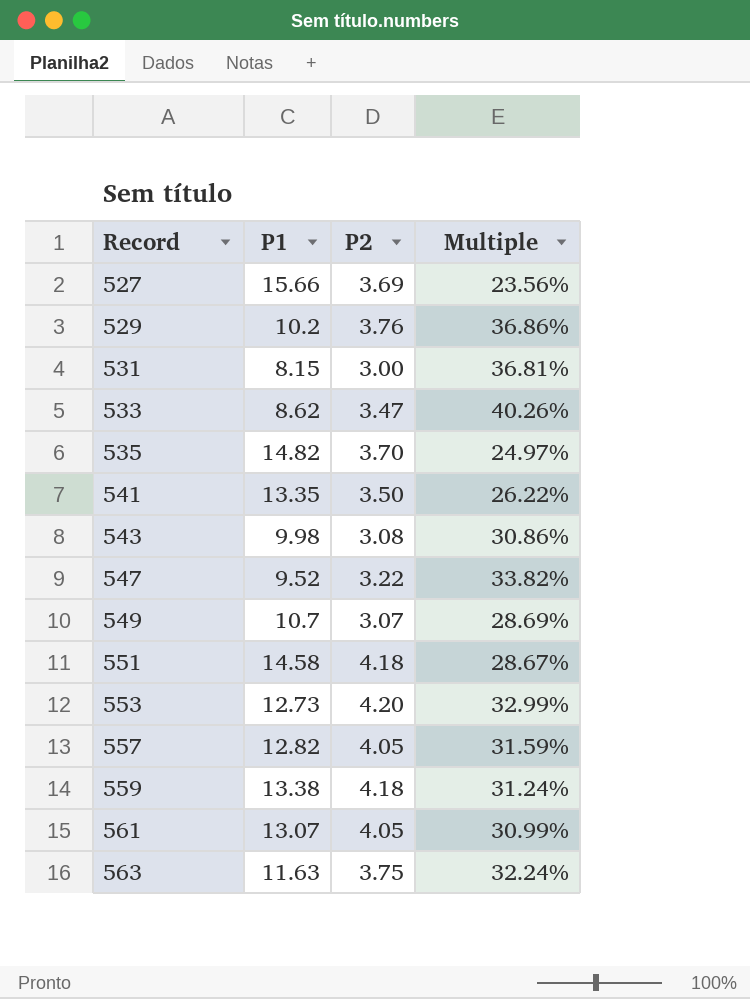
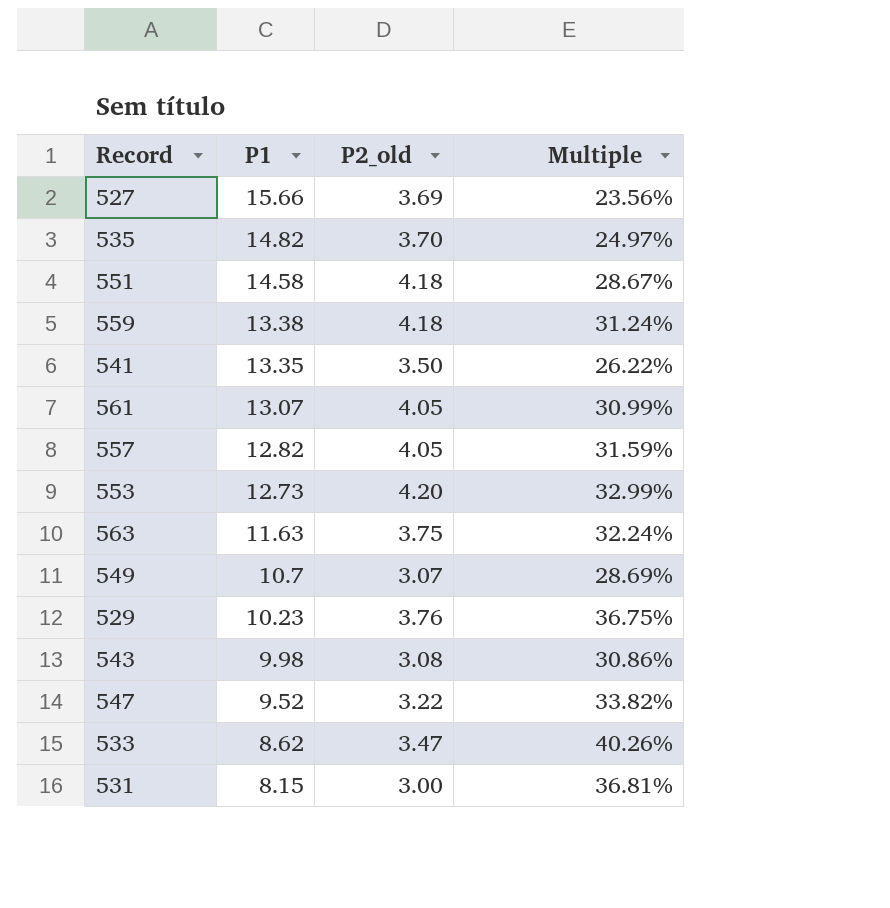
row order: Record ascending -> P1 descending
column name: P2 -> P2_old
529 | P1: 10.2 -> 10.23
529 | Multiple: 36.86% -> 36.75%

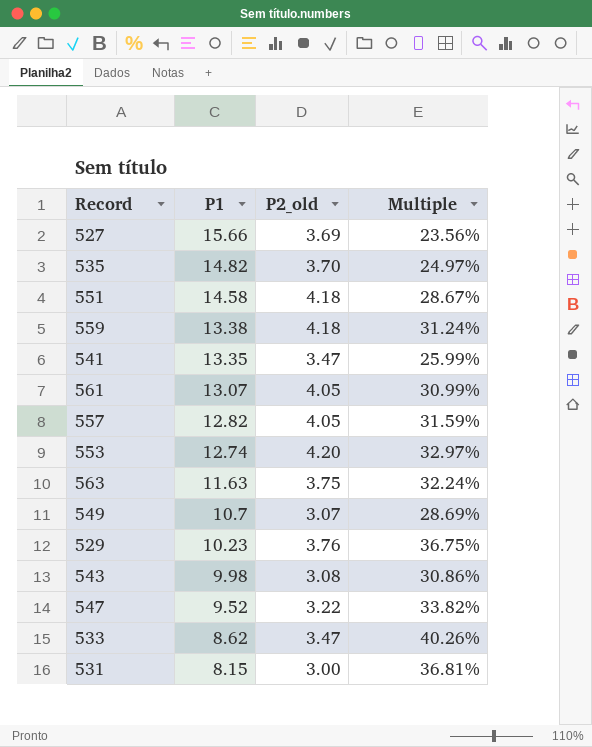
541 | P2_old: 3.50 -> 3.47
541 | Multiple: 26.22% -> 25.99%
553 | P1: 12.73 -> 12.74
553 | Multiple: 32.99% -> 32.97%

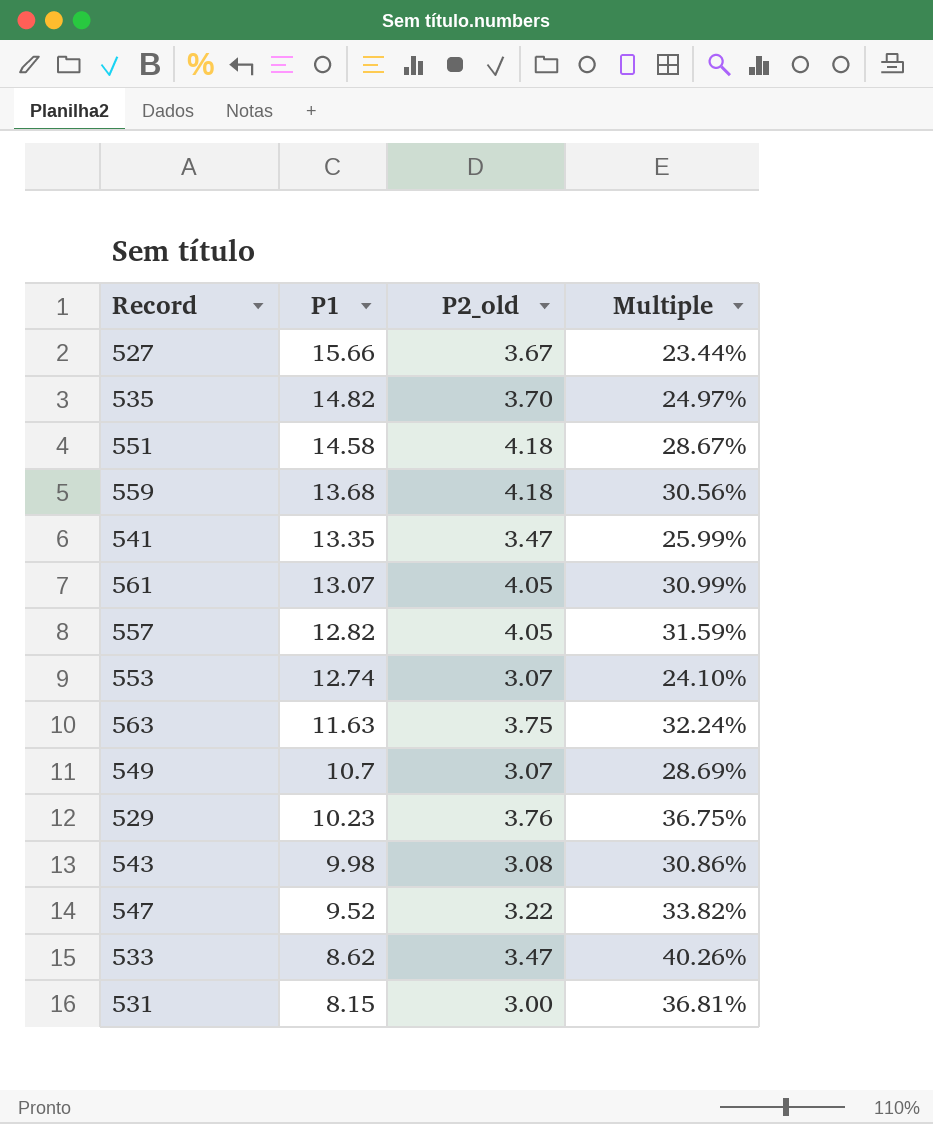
527 | P2_old: 3.69 -> 3.67
527 | Multiple: 23.56% -> 23.44%
559 | P1: 13.38 -> 13.68
559 | Multiple: 31.24% -> 30.56%
553 | P2_old: 4.20 -> 3.07
553 | Multiple: 32.97% -> 24.10%

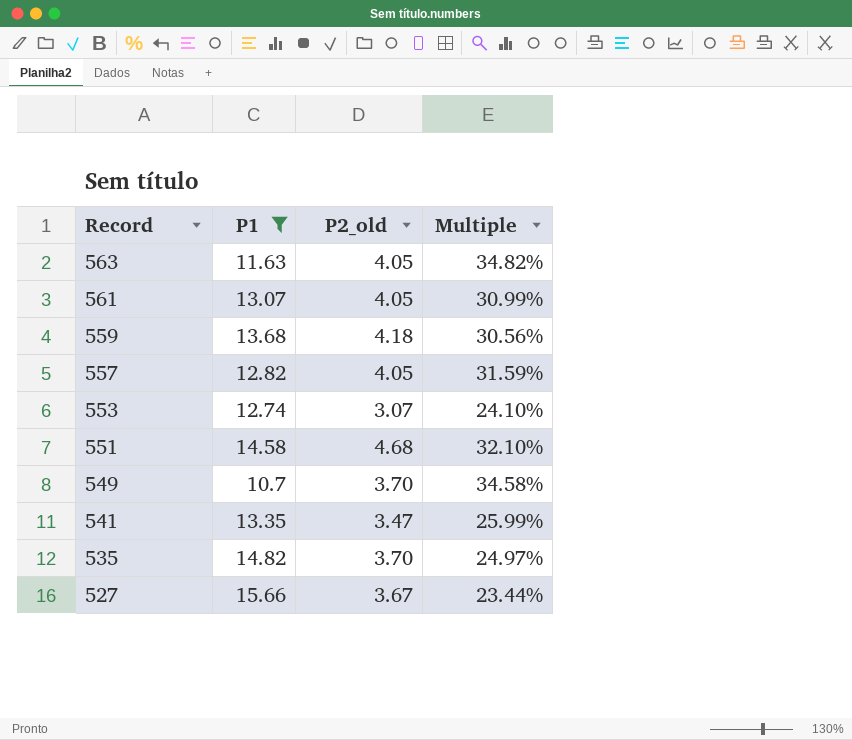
filter: none -> P1 >= 10.7
row order: P1 descending -> Record descending
563 | P2_old: 3.75 -> 4.05
563 | Multiple: 32.24% -> 34.82%
551 | P2_old: 4.18 -> 4.68
551 | Multiple: 28.67% -> 32.10%
549 | P2_old: 3.07 -> 3.70
549 | Multiple: 28.69% -> 34.58%

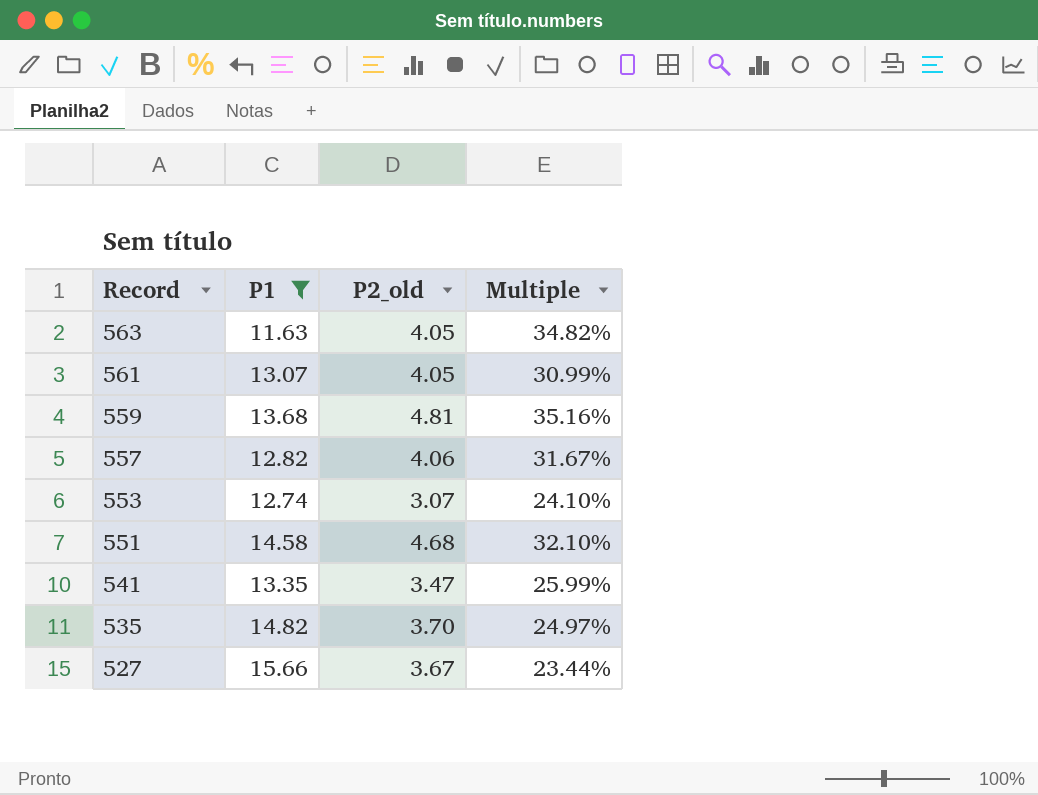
row 549: 10.7 | 3.70 | 34.58% -> none
559 | P2_old: 4.18 -> 4.81
559 | Multiple: 30.56% -> 35.16%
557 | P2_old: 4.05 -> 4.06
557 | Multiple: 31.59% -> 31.67%

